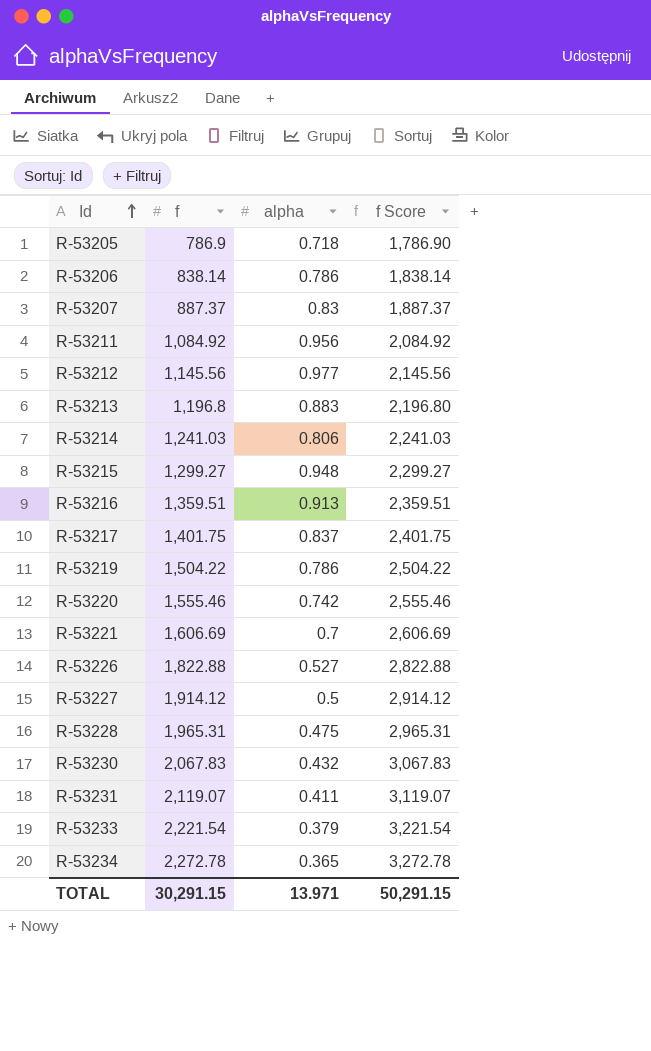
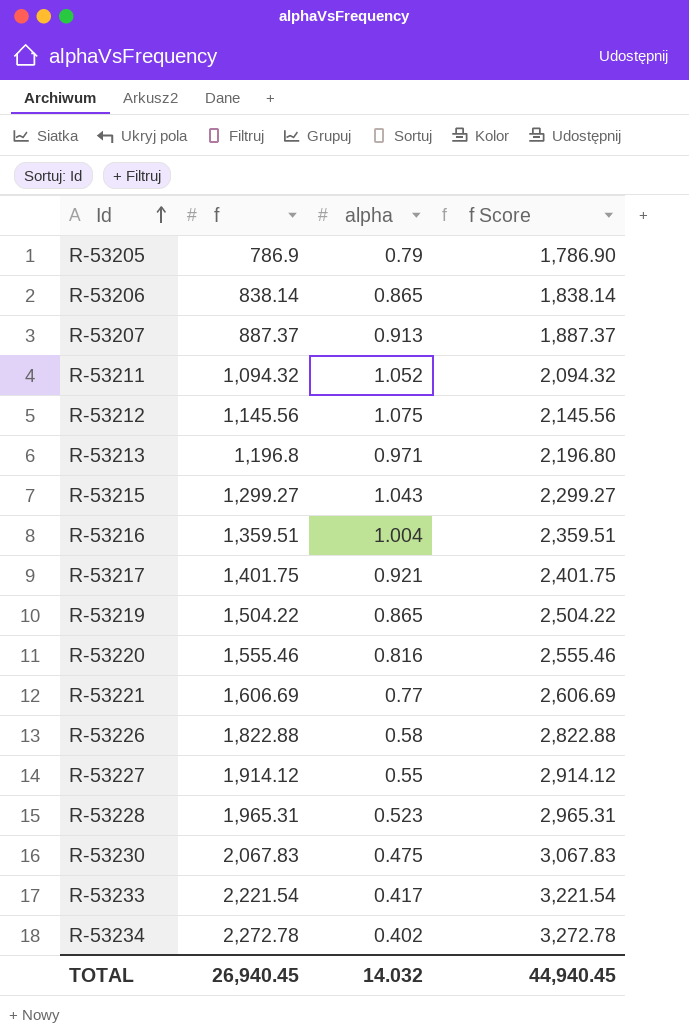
row R-53214: 1,241.03 | 0.806 | 2,241.03 -> none
row R-53231: 2,119.07 | 0.411 | 3,119.07 -> none
R-53205 | alpha: 0.718 -> 0.79
R-53206 | alpha: 0.786 -> 0.865
R-53207 | alpha: 0.83 -> 0.913
R-53211 | f: 1,084.92 -> 1,094.32
R-53211 | alpha: 0.956 -> 1.052
R-53211 | f Score: 2,084.92 -> 2,094.32
R-53212 | alpha: 0.977 -> 1.075
R-53213 | alpha: 0.883 -> 0.971
R-53215 | alpha: 0.948 -> 1.043
R-53216 | alpha: 0.913 -> 1.004
R-53217 | alpha: 0.837 -> 0.921
R-53219 | alpha: 0.786 -> 0.865
R-53220 | alpha: 0.742 -> 0.816
R-53221 | alpha: 0.7 -> 0.77
R-53226 | alpha: 0.527 -> 0.58
R-53227 | alpha: 0.5 -> 0.55
R-53228 | alpha: 0.475 -> 0.523
R-53230 | alpha: 0.432 -> 0.475
R-53233 | alpha: 0.379 -> 0.417
R-53234 | alpha: 0.365 -> 0.402
TOTAL | f: 30,291.15 -> 26,940.45
TOTAL | alpha: 13.971 -> 14.032
TOTAL | f Score: 50,291.15 -> 44,940.45

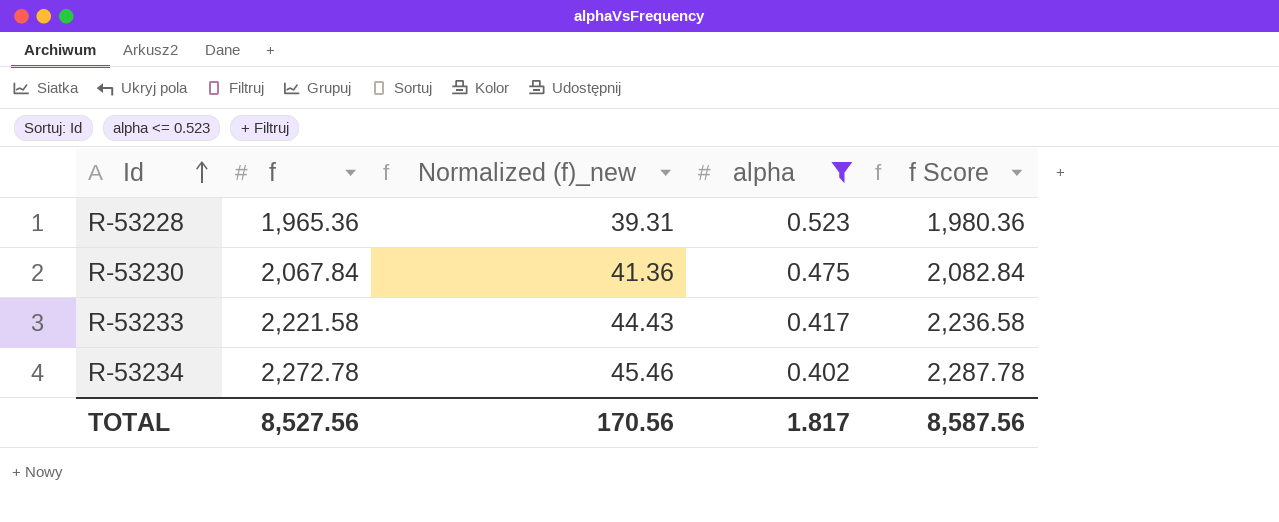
filter: none -> alpha <= 0.523
column Normalized (f)_new | formula: none -> [f] * 0.02
column f Score | formula: [f] + 1000 -> [f] + 15
R-53228 | f: 1,965.31 -> 1,965.36
R-53230 | f: 2,067.83 -> 2,067.84
R-53233 | f: 2,221.54 -> 2,221.58
TOTAL | f: 26,940.45 -> 8,527.56
TOTAL | alpha: 14.032 -> 1.817
TOTAL | f Score: 44,940.45 -> 8,587.56

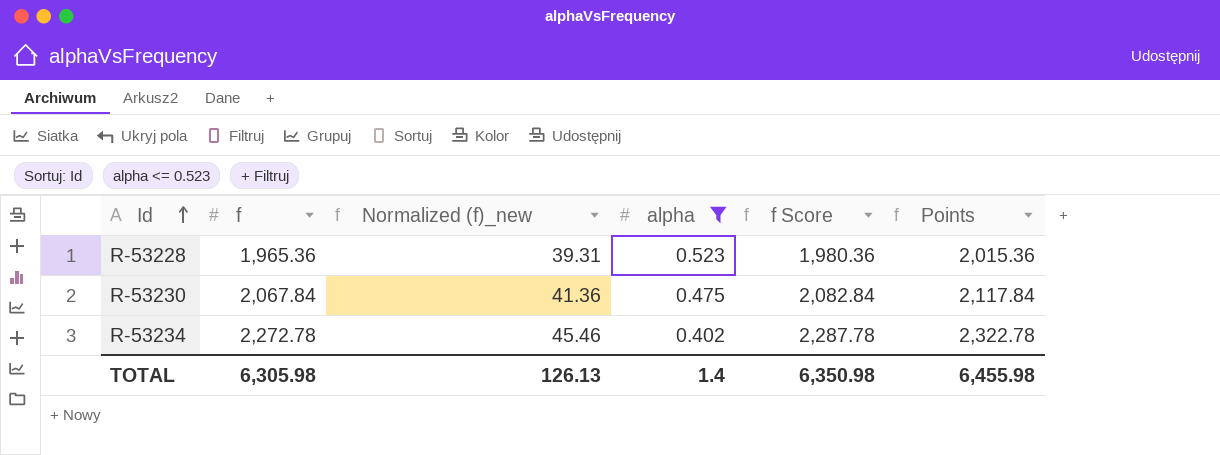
column Points | formula: none -> [f] + 50
row R-53233: 2,221.58 | 44.43 | 0.417 | 2,236.58 -> none
TOTAL | f: 8,527.56 -> 6,305.98
TOTAL | Normalized (f)_new: 170.56 -> 126.13
TOTAL | alpha: 1.817 -> 1.4
TOTAL | f Score: 8,587.56 -> 6,350.98

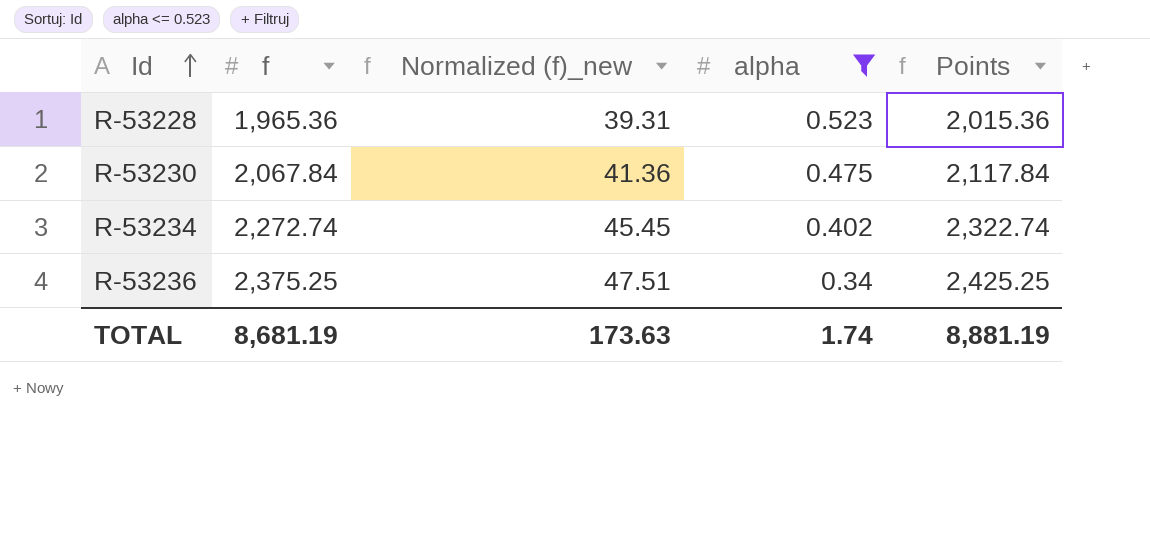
column f Score | formula: [f] + 15 -> none
R-53234 | f: 2,272.78 -> 2,272.74
R-53234 | Normalized (f)_new: 45.46 -> 45.45
R-53234 | Points: 2,322.78 -> 2,322.74
row R-53236: none -> 2,375.25 | 47.51 | 0.34 | 2,425.25
TOTAL | f: 6,305.98 -> 8,681.19
TOTAL | Normalized (f)_new: 126.13 -> 173.63
TOTAL | alpha: 1.4 -> 1.74
TOTAL | Points: 6,455.98 -> 8,881.19

